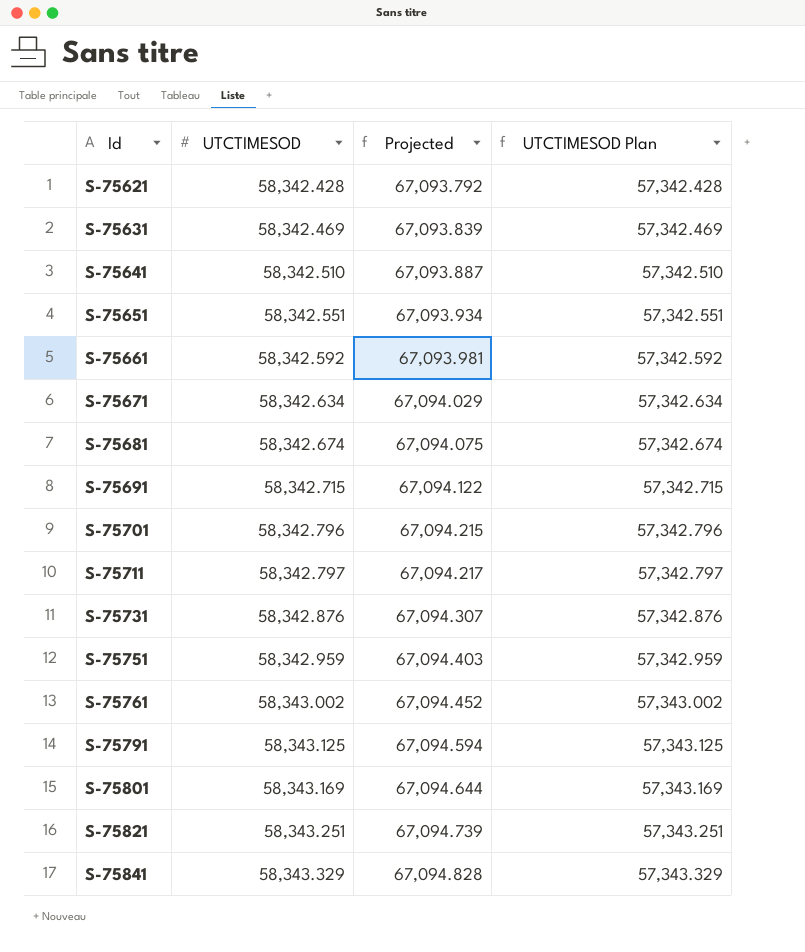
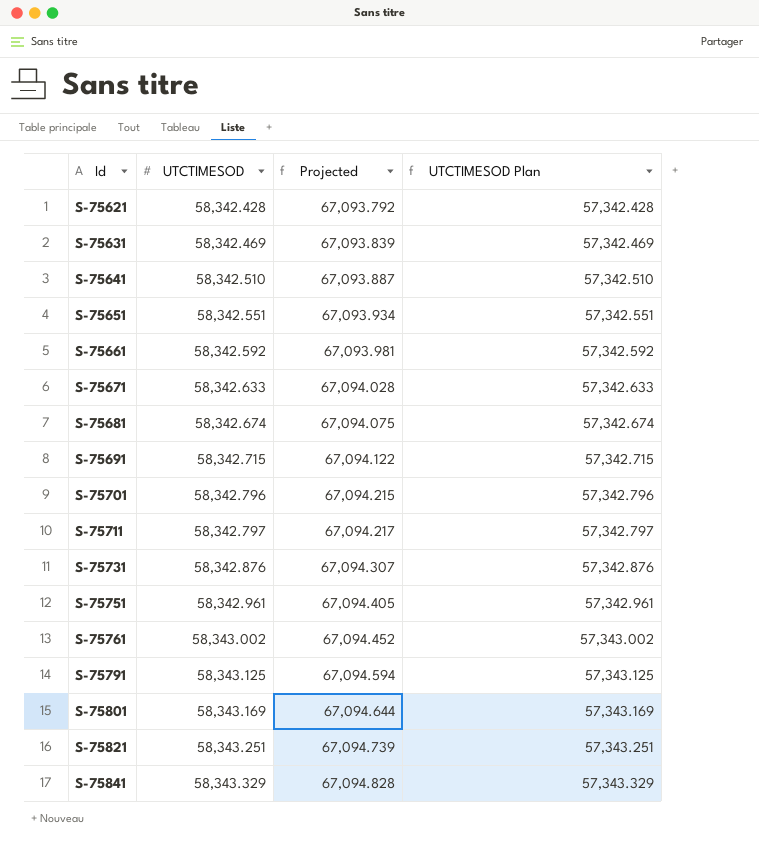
S-75671 | UTCTIMESOD: 58,342.634 -> 58,342.633
S-75671 | Projected: 67,094.029 -> 67,094.028
S-75671 | UTCTIMESOD Plan: 57,342.634 -> 57,342.633
S-75751 | UTCTIMESOD: 58,342.959 -> 58,342.961
S-75751 | Projected: 67,094.403 -> 67,094.405
S-75751 | UTCTIMESOD Plan: 57,342.959 -> 57,342.961

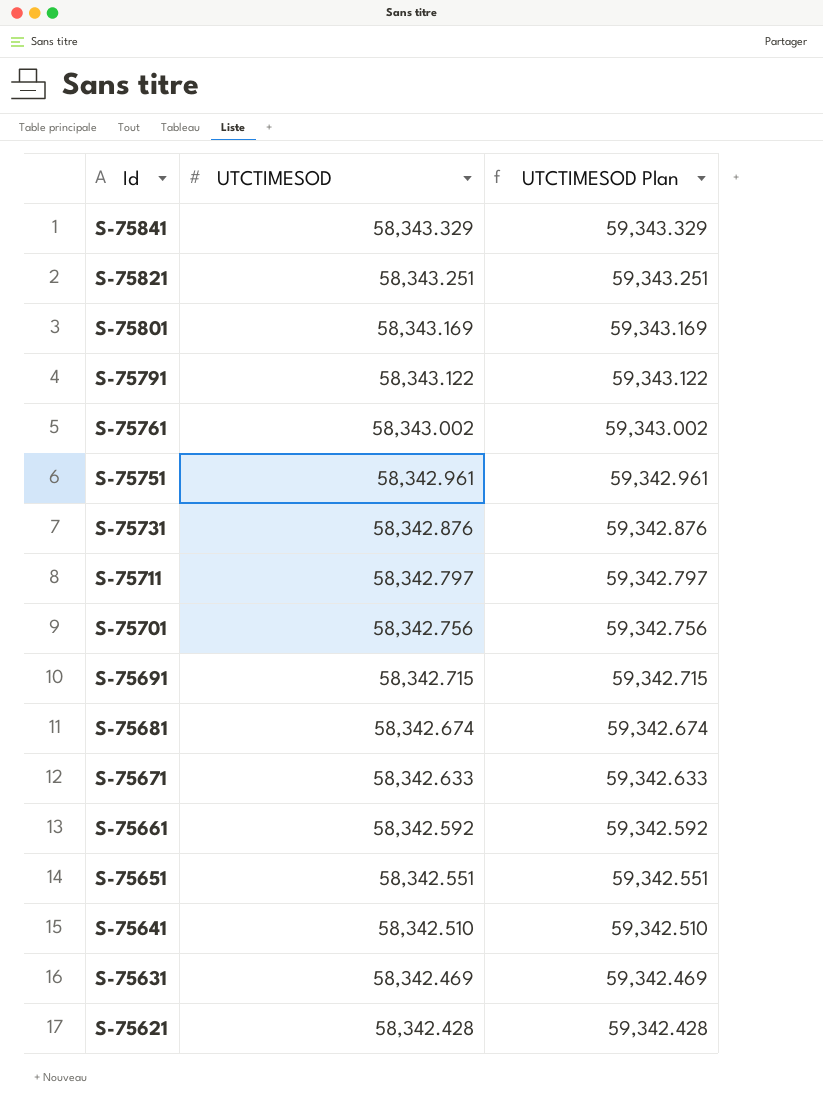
row order: Id ascending -> Id descending
column Projected | formula: [UTCTIMESOD] * 1.15 -> none
column UTCTIMESOD Plan | formula: [UTCTIMESOD] - 1000 -> [UTCTIMESOD] + 1000
S-75791 | UTCTIMESOD: 58,343.125 -> 58,343.122
S-75701 | UTCTIMESOD: 58,342.796 -> 58,342.756

